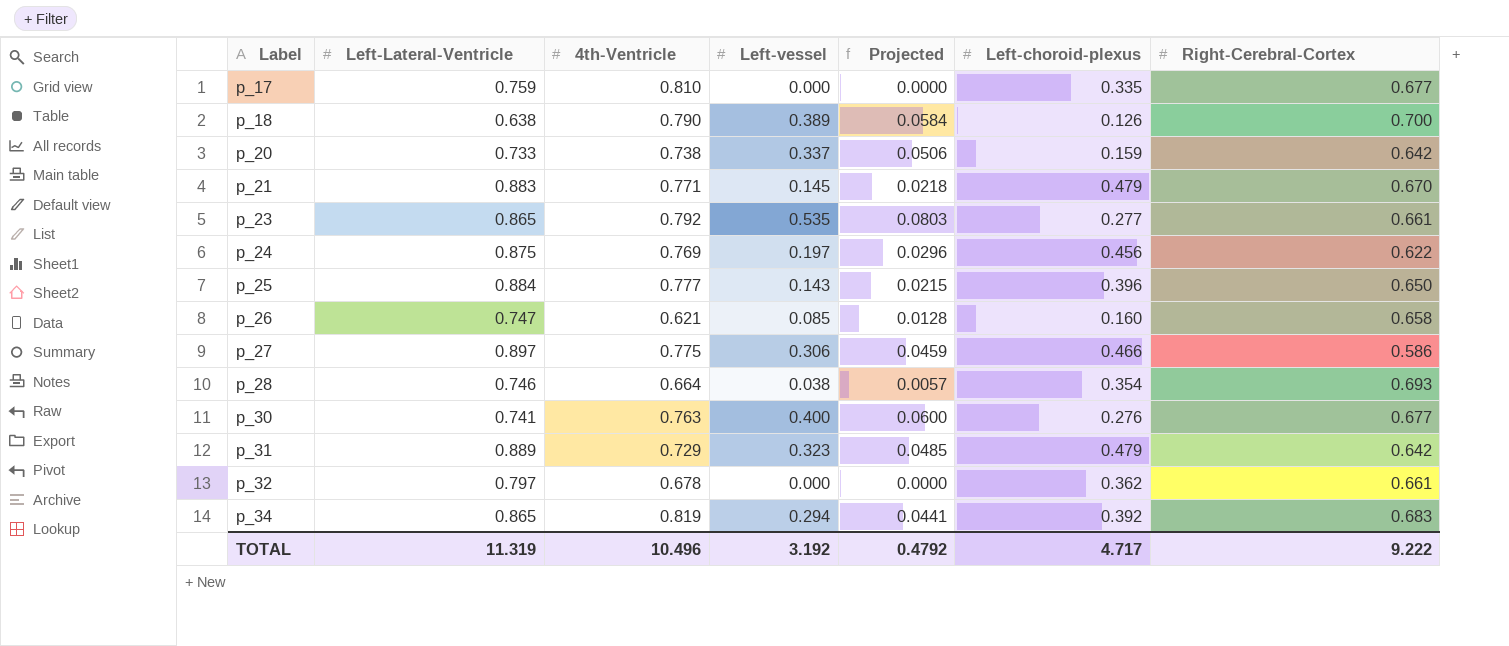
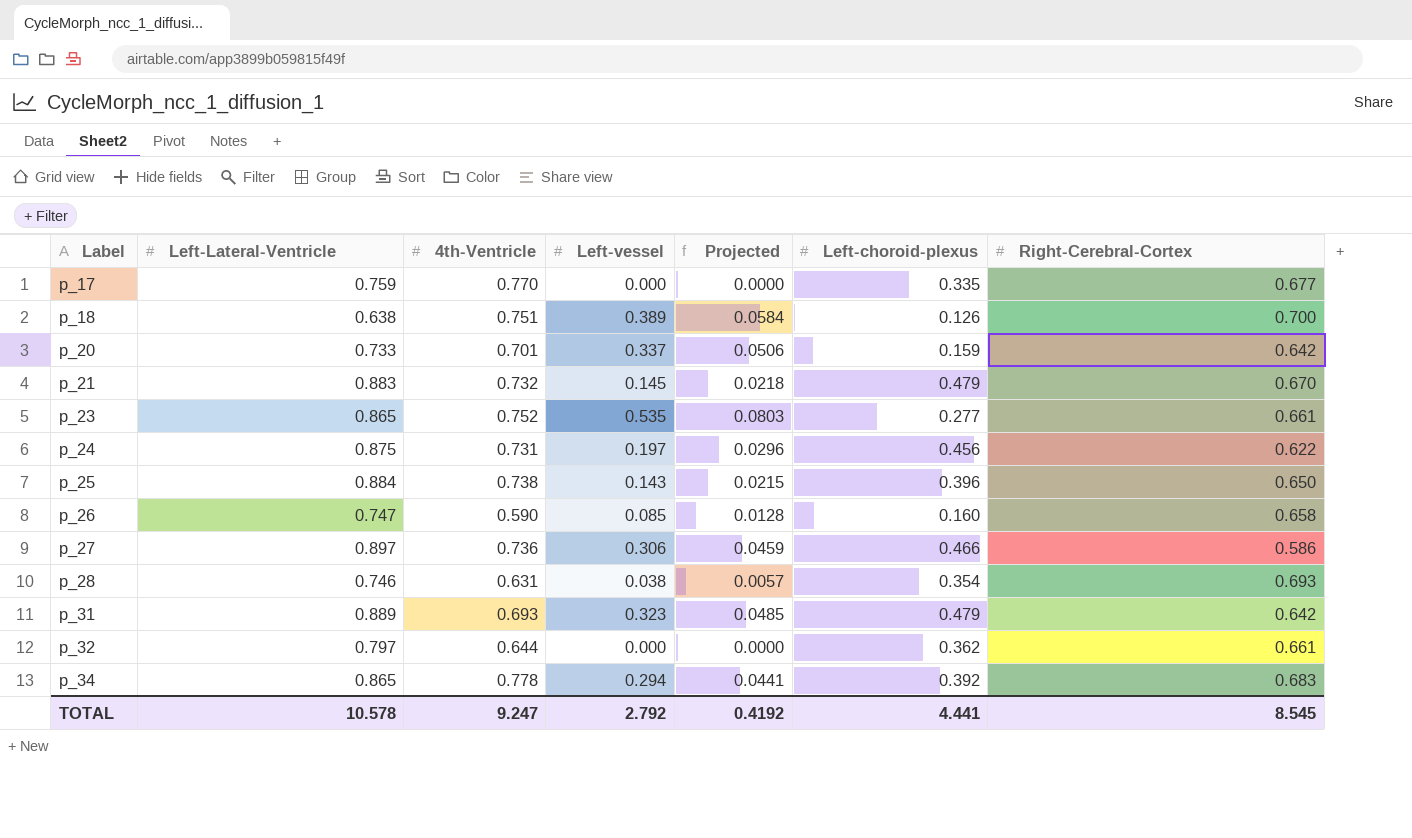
row p_30: 0.741 | 0.763 | 0.400 | 0.0600 | 0.276 | 0.677 -> none
p_17 | 4th-Ventricle: 0.810 -> 0.770
p_18 | 4th-Ventricle: 0.790 -> 0.751
p_20 | 4th-Ventricle: 0.738 -> 0.701
p_21 | 4th-Ventricle: 0.771 -> 0.732
p_23 | 4th-Ventricle: 0.792 -> 0.752
p_24 | 4th-Ventricle: 0.769 -> 0.731
p_25 | 4th-Ventricle: 0.777 -> 0.738
p_26 | 4th-Ventricle: 0.621 -> 0.590
p_27 | 4th-Ventricle: 0.775 -> 0.736
p_28 | 4th-Ventricle: 0.664 -> 0.631
p_31 | 4th-Ventricle: 0.729 -> 0.693
p_32 | 4th-Ventricle: 0.678 -> 0.644
p_34 | 4th-Ventricle: 0.819 -> 0.778
TOTAL | Left-Lateral-Ventricle: 11.319 -> 10.578
TOTAL | 4th-Ventricle: 10.496 -> 9.247
TOTAL | Left-vessel: 3.192 -> 2.792
TOTAL | Projected: 0.4792 -> 0.4192
TOTAL | Left-choroid-plexus: 4.717 -> 4.441
TOTAL | Right-Cerebral-Cortex: 9.222 -> 8.545

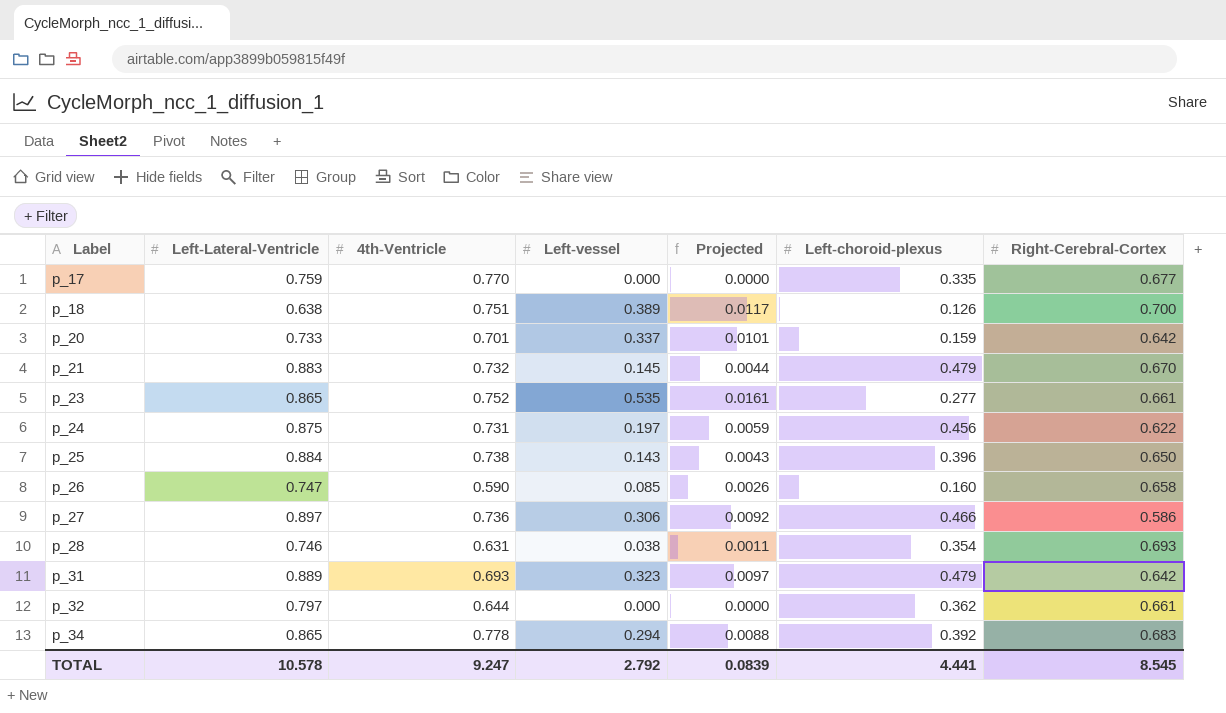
column Projected | formula: [Left-vessel] * 0.15 -> [Left-vessel] * 0.03
TOTAL | Projected: 0.4192 -> 0.0839

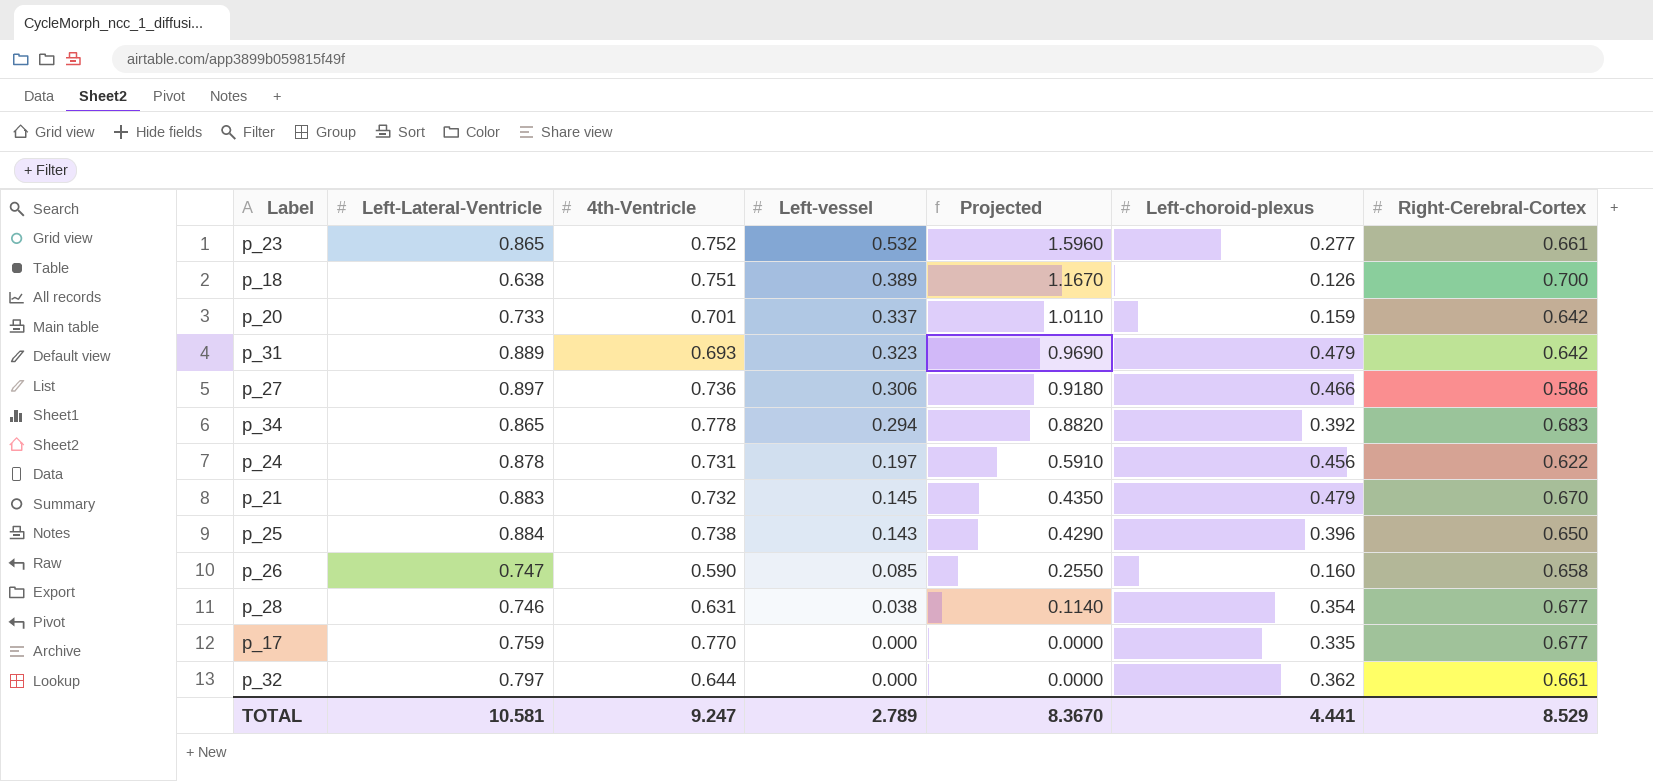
row order: Label ascending -> Left-vessel descending
column Projected | formula: [Left-vessel] * 0.03 -> [Left-vessel] * 3
p_23 | Left-vessel: 0.535 -> 0.532
p_24 | Left-Lateral-Ventricle: 0.875 -> 0.878
p_28 | Right-Cerebral-Cortex: 0.693 -> 0.677
TOTAL | Left-Lateral-Ventricle: 10.578 -> 10.581
TOTAL | Left-vessel: 2.792 -> 2.789
TOTAL | Projected: 0.0839 -> 8.3670
TOTAL | Right-Cerebral-Cortex: 8.545 -> 8.529

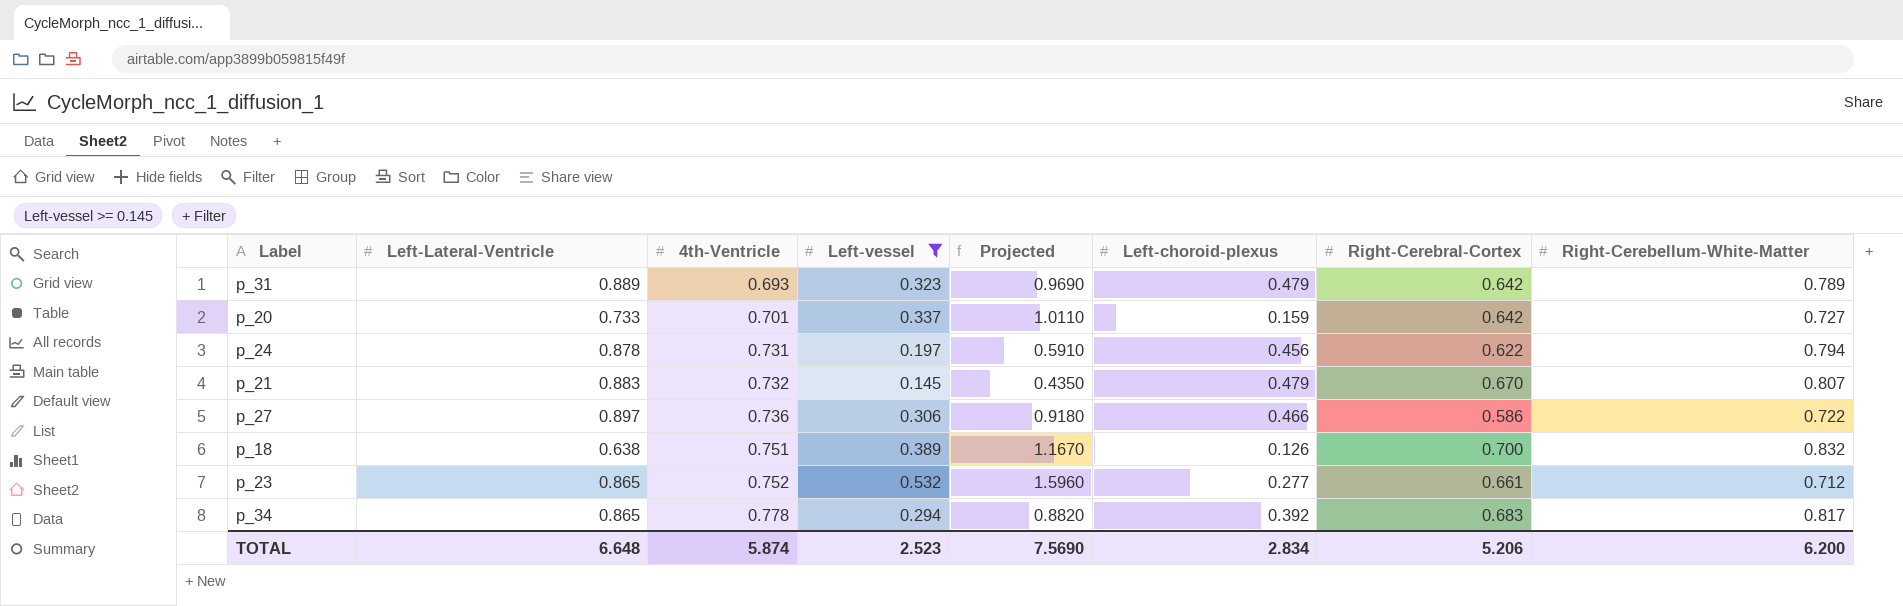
filter: none -> Left-vessel >= 0.145
row order: Left-vessel descending -> 4th-Ventricle ascending
column Right-Cerebellum-White-Matter | position: none -> 8
TOTAL | Left-Lateral-Ventricle: 10.581 -> 6.648
TOTAL | 4th-Ventricle: 9.247 -> 5.874
TOTAL | Left-vessel: 2.789 -> 2.523
TOTAL | Projected: 8.3670 -> 7.5690
TOTAL | Left-choroid-plexus: 4.441 -> 2.834
TOTAL | Right-Cerebral-Cortex: 8.529 -> 5.206

